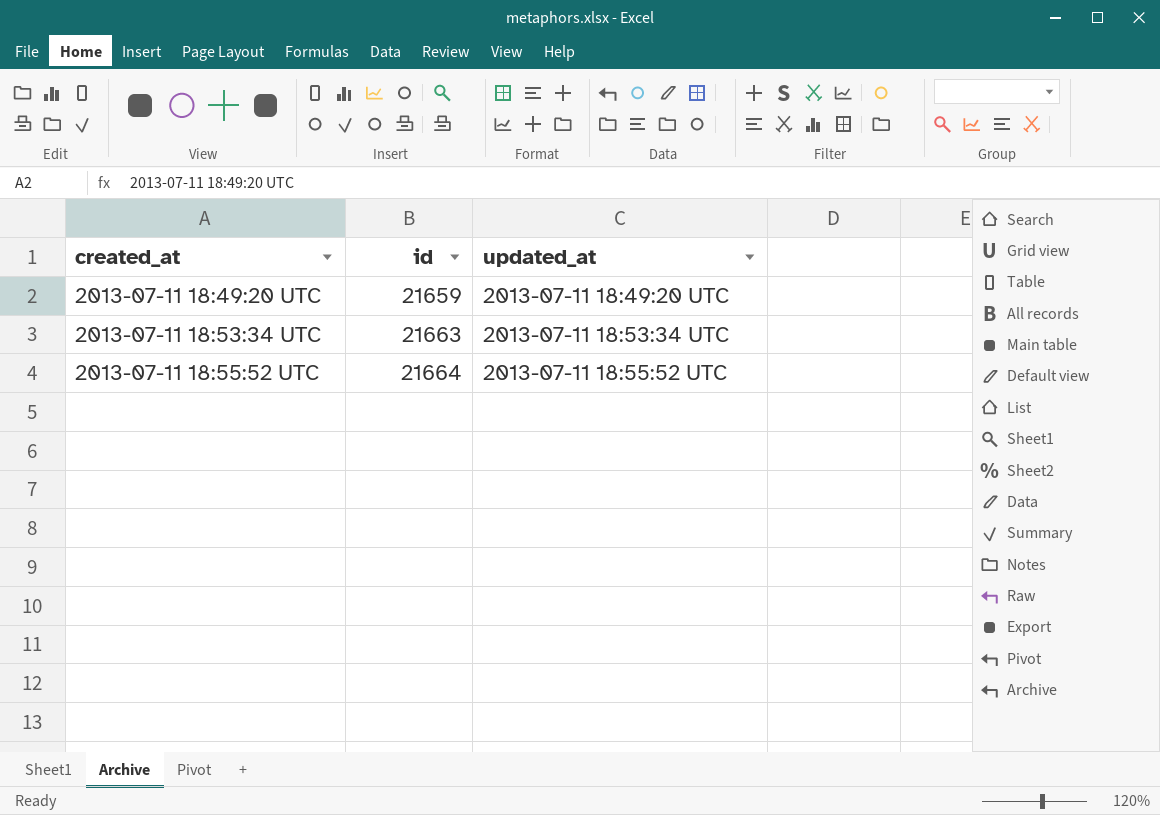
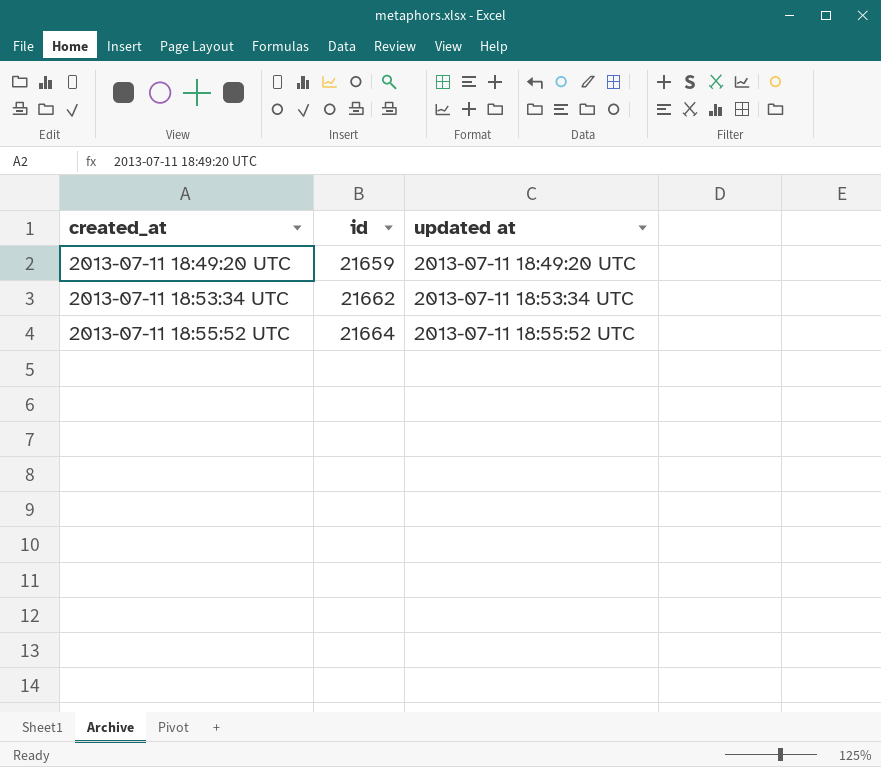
column name: updated_at -> updated at
2013-07-11 18:53:34 UTC | id: 21663 -> 21662

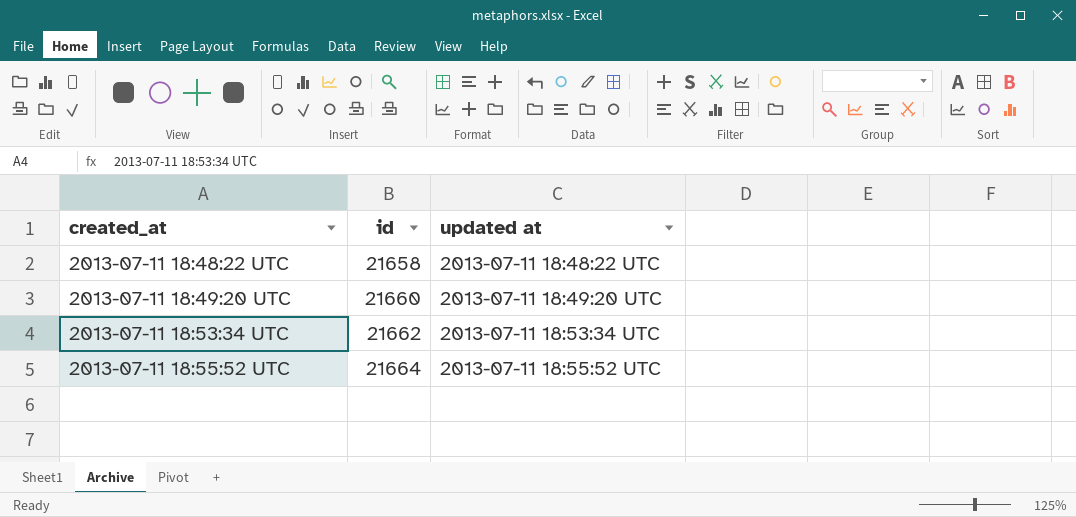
row 2013-07-11 18:48:22 UTC: none -> 21658 | 2013-07-11 18:48:22 UTC
2013-07-11 18:49:20 UTC | id: 21659 -> 21660

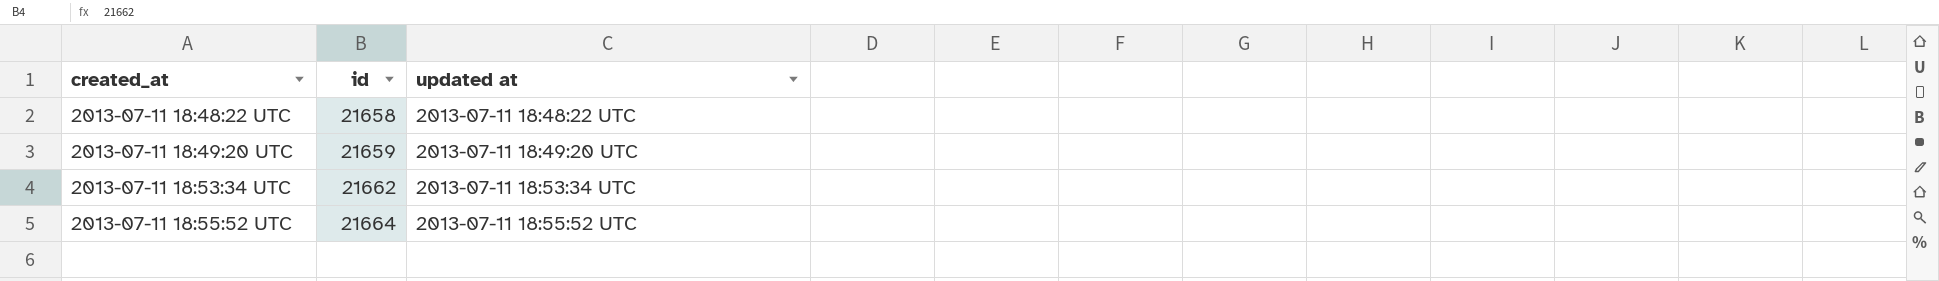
2013-07-11 18:49:20 UTC | id: 21660 -> 21659

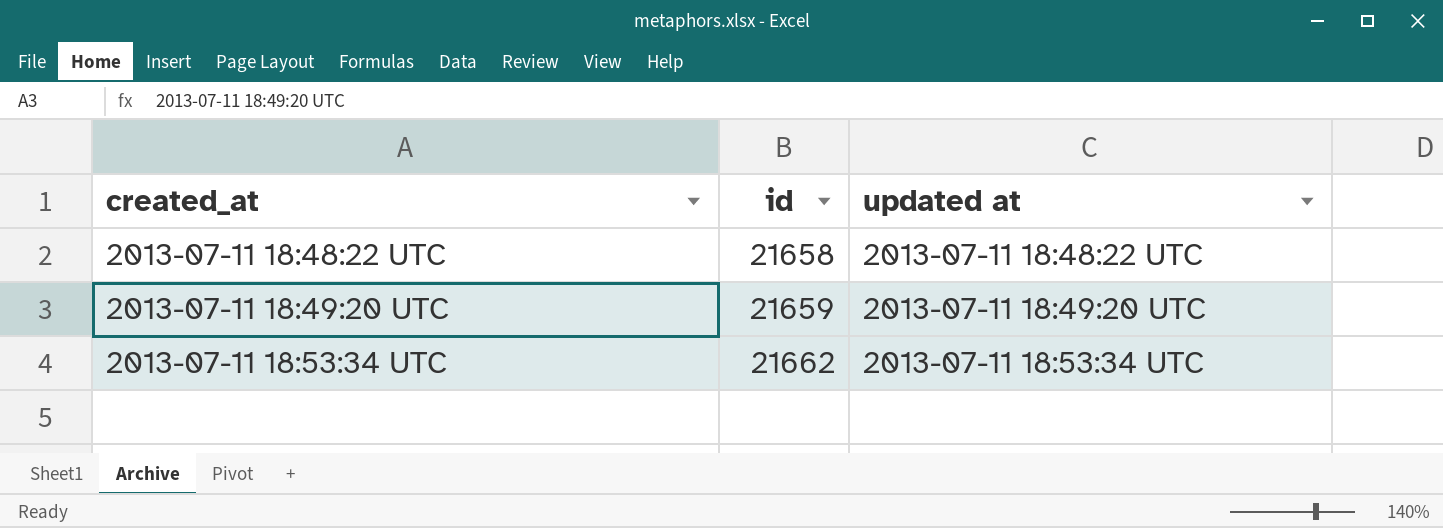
row 2013-07-11 18:55:52 UTC: 21664 | 2013-07-11 18:55:52 UTC -> none

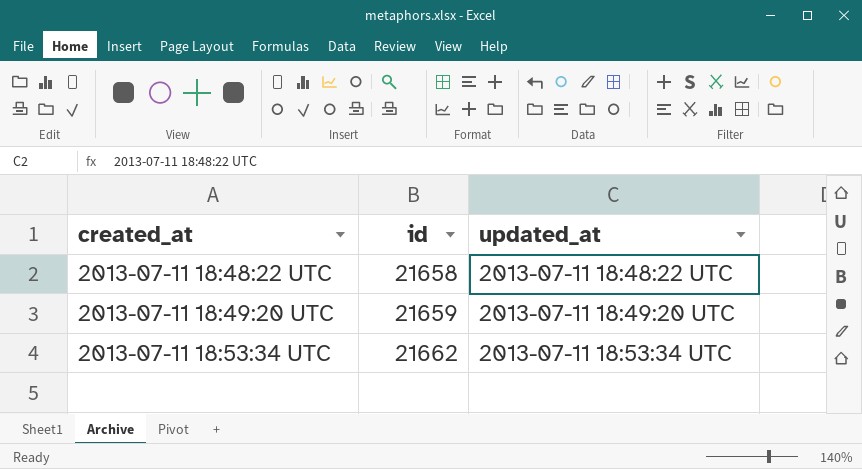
column name: updated at -> updated_at

